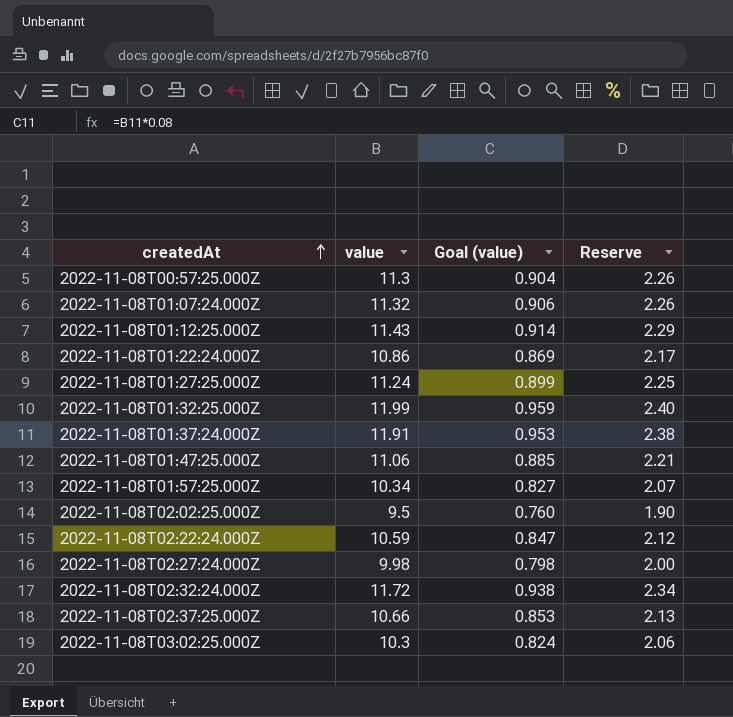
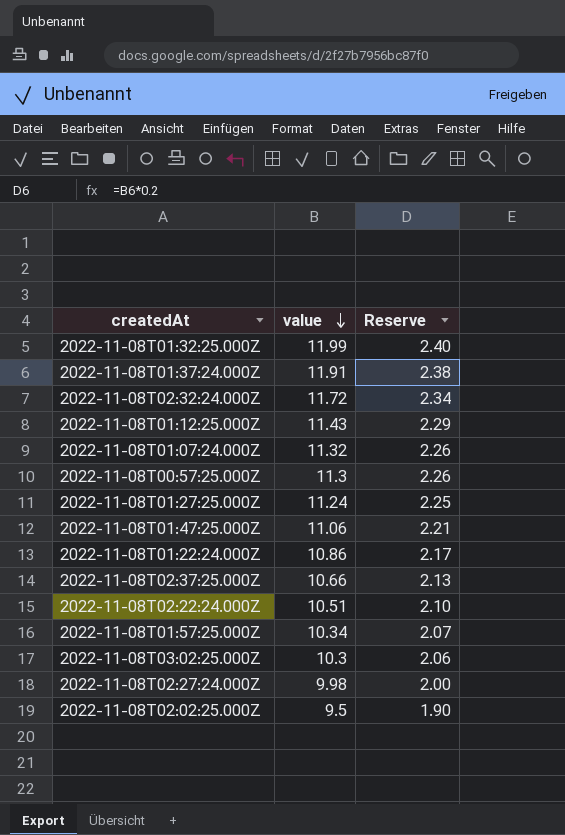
row order: createdAt ascending -> value descending
column Goal (value) | formula: [value] * 0.08 -> none
2022-11-08T02:22:24.000Z | value: 10.59 -> 10.51
2022-11-08T02:22:24.000Z | Reserve: 2.12 -> 2.10

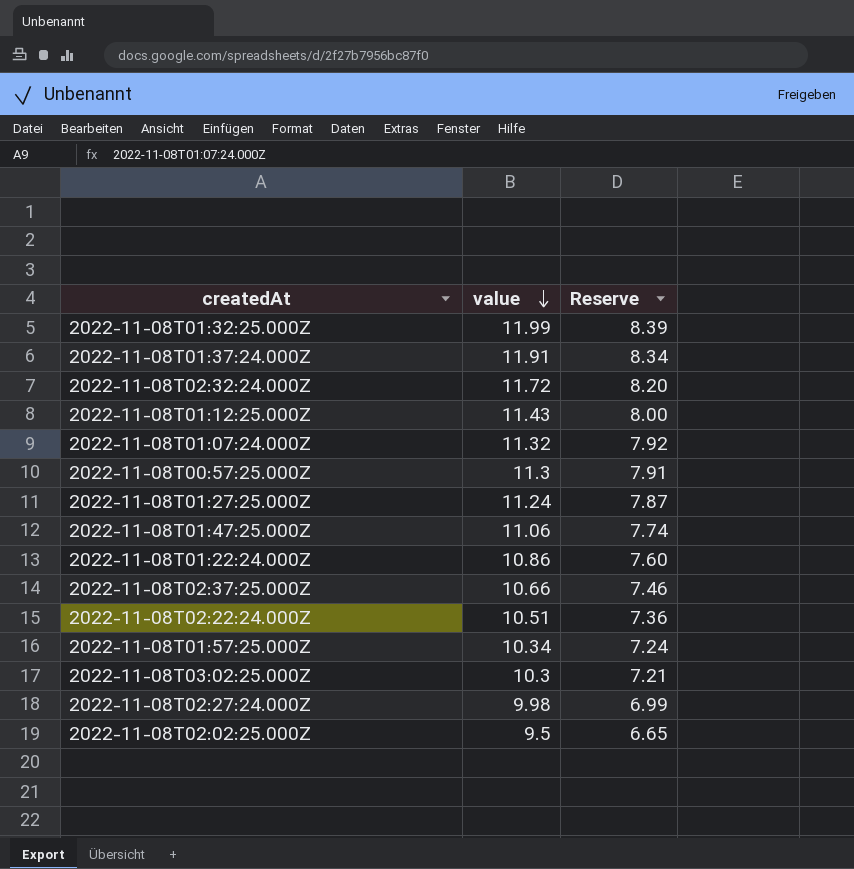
column Reserve | formula: [value] * 0.2 -> [value] * 0.7

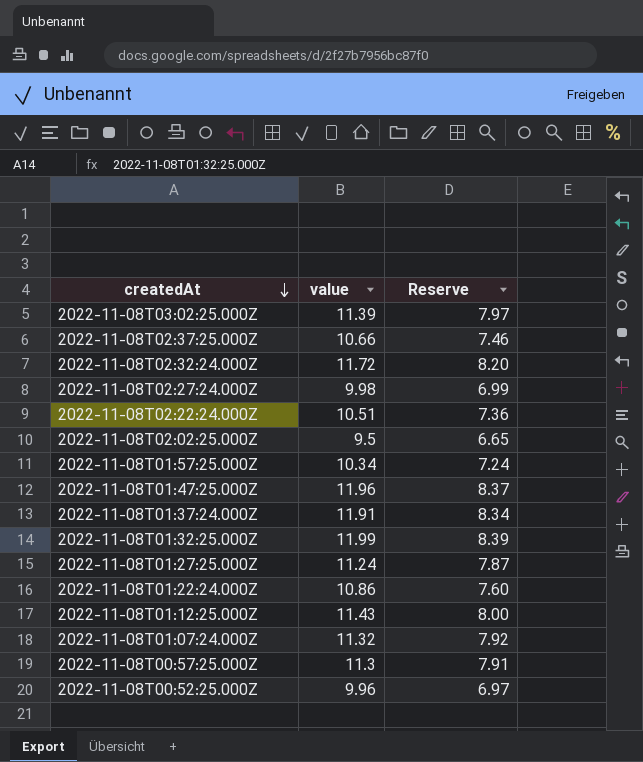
row order: value descending -> createdAt descending
2022-11-08T03:02:25.000Z | value: 10.3 -> 11.39
2022-11-08T03:02:25.000Z | Reserve: 7.21 -> 7.97
2022-11-08T01:47:25.000Z | value: 11.06 -> 11.96
2022-11-08T01:47:25.000Z | Reserve: 7.74 -> 8.37
row 2022-11-08T00:52:25.000Z: none -> 9.96 | 6.97

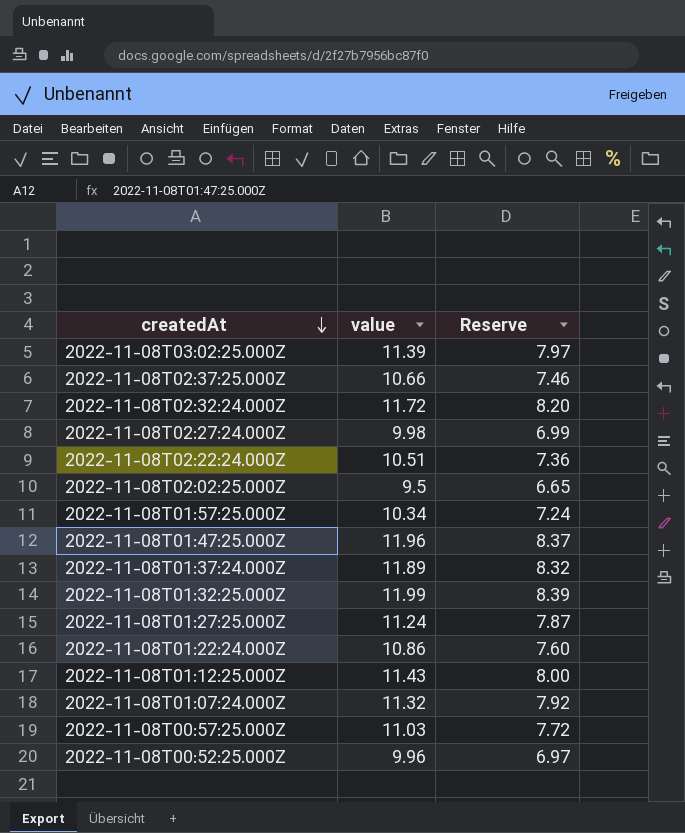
2022-11-08T01:37:24.000Z | value: 11.91 -> 11.89
2022-11-08T01:37:24.000Z | Reserve: 8.34 -> 8.32
2022-11-08T00:57:25.000Z | value: 11.3 -> 11.03
2022-11-08T00:57:25.000Z | Reserve: 7.91 -> 7.72

